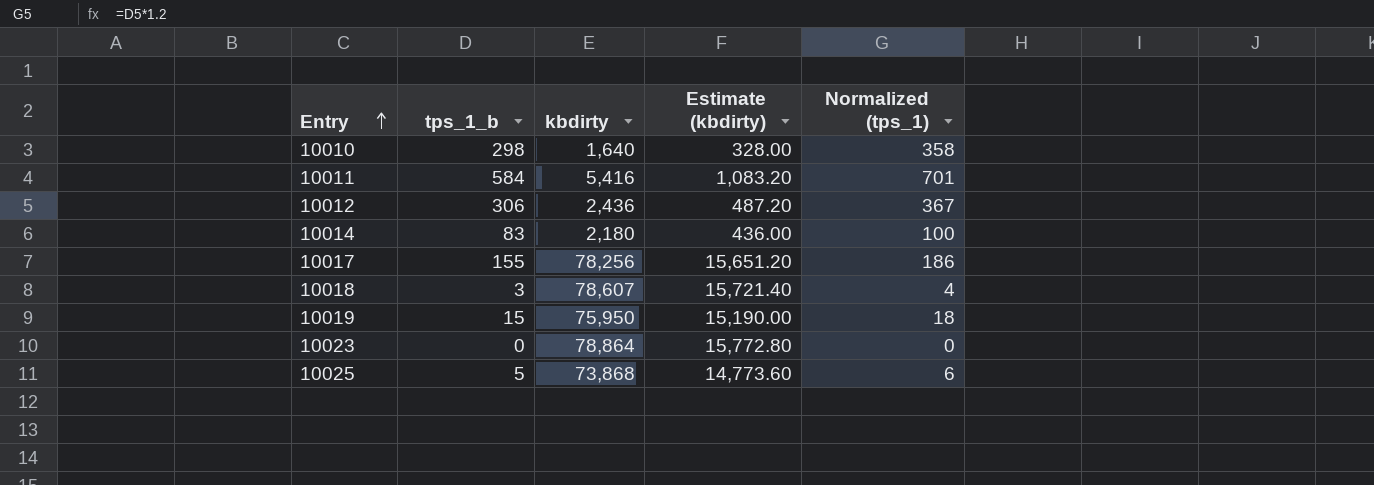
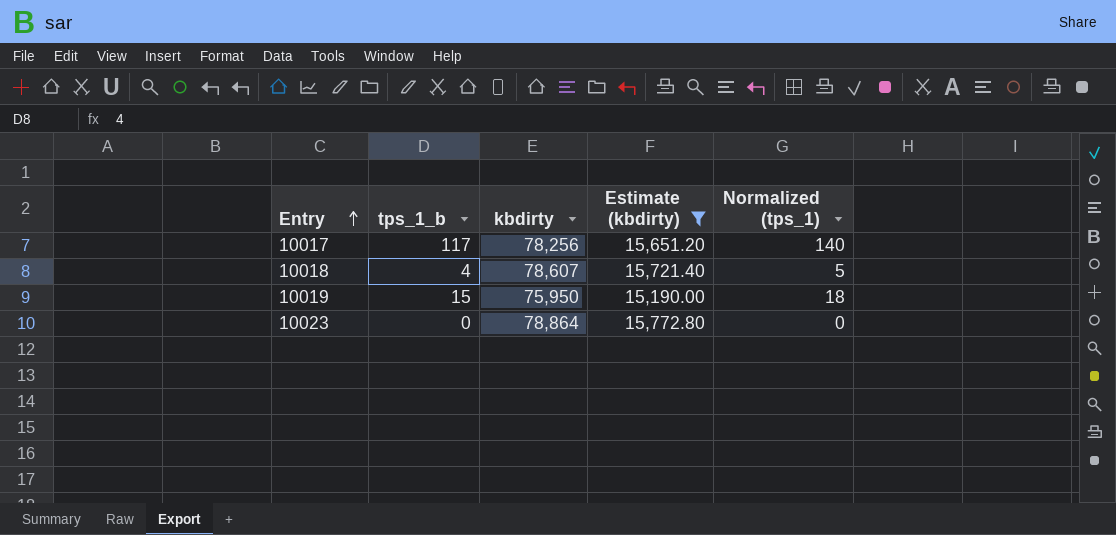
filter: none -> Estimate (kbdirty) >= 15,190.00
10017 | tps_1_b: 155 -> 117
10017 | Normalized (tps_1): 186 -> 140
10018 | tps_1_b: 3 -> 4
10018 | Normalized (tps_1): 4 -> 5

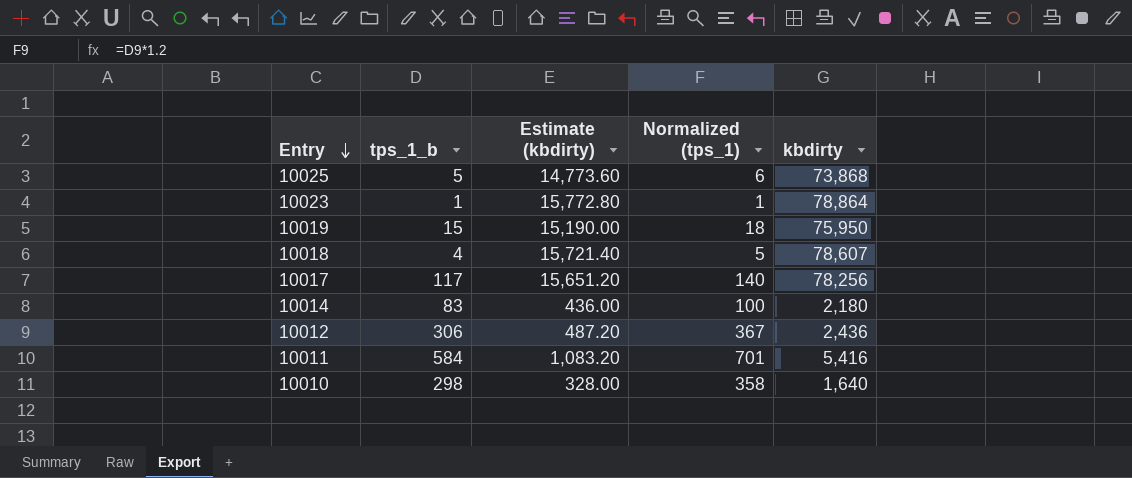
filter: Estimate (kbdirty) >= 15,190.00 -> none
row order: Entry ascending -> Entry descending
column kbdirty | position: 3 -> 5
10023 | tps_1_b: 0 -> 1
10023 | Normalized (tps_1): 0 -> 1

